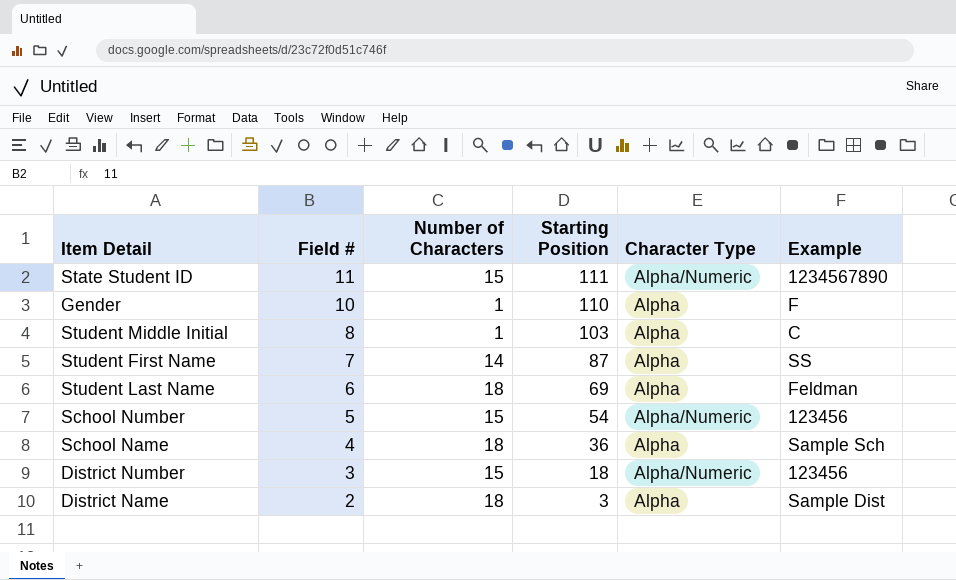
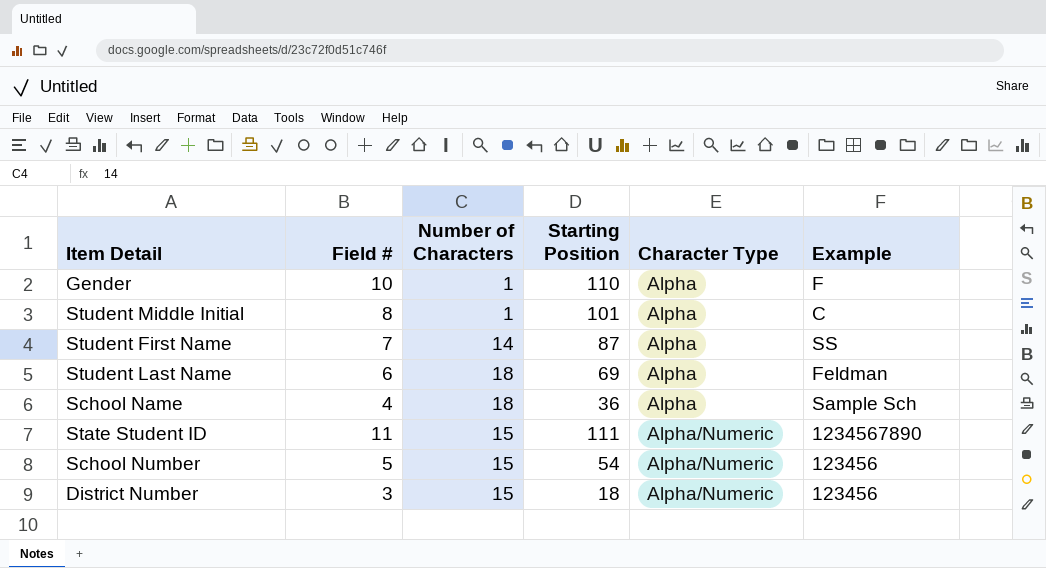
row order: Field # descending -> Character Type ascending
row District Name: 2 | 18 | 3 | Alpha | Sample Dist -> none
Student Middle Initial | Starting Position: 103 -> 101

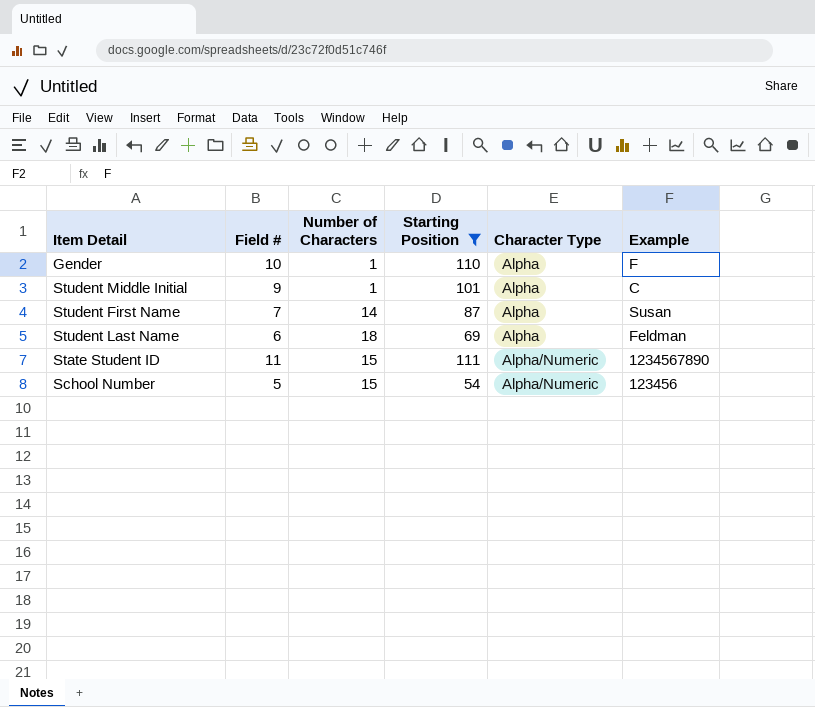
filter: none -> Starting Position >= 54
Student Middle Initial | Field #: 8 -> 9
Student First Name | Example: SS -> Susan

